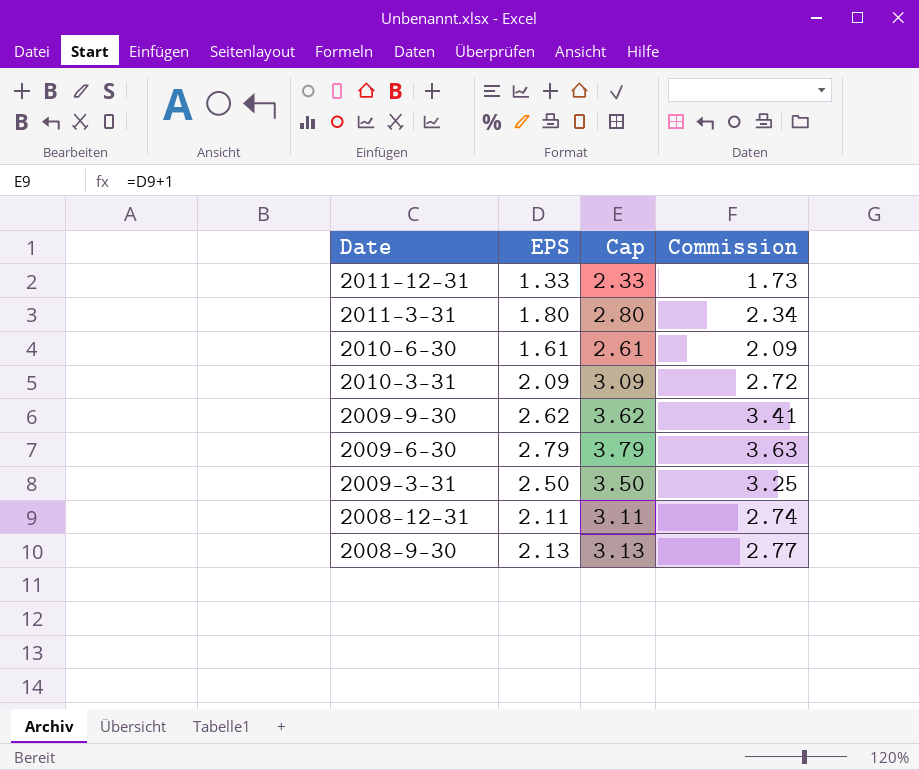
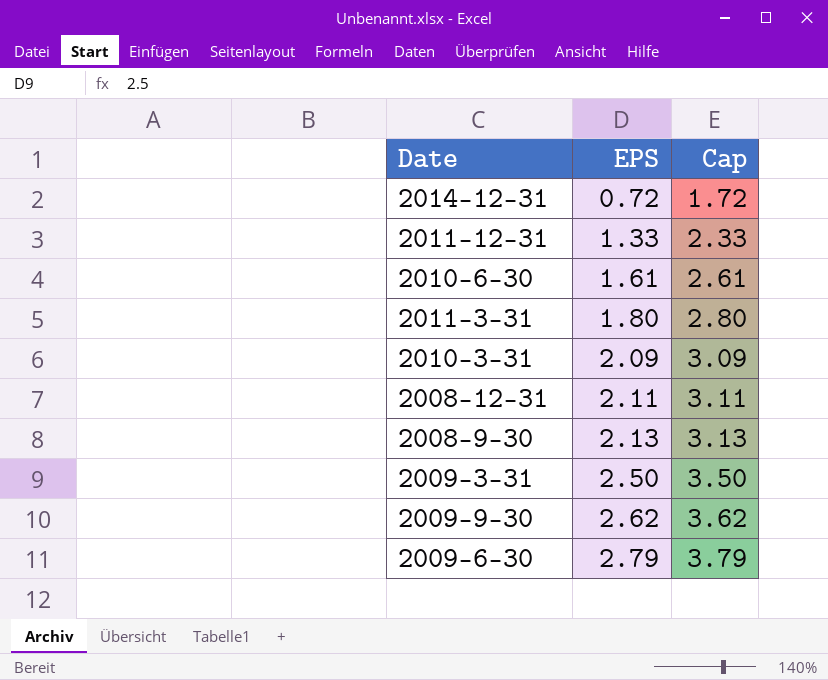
row order: Date descending -> EPS ascending
column Commission | formula: [EPS] * 1.3 -> none
row 2014-12-31: none -> 0.72 | 1.72

